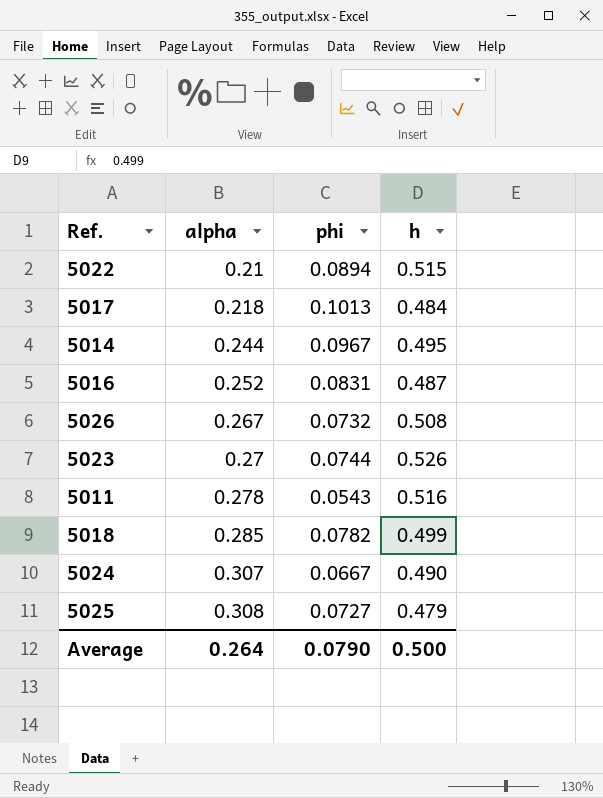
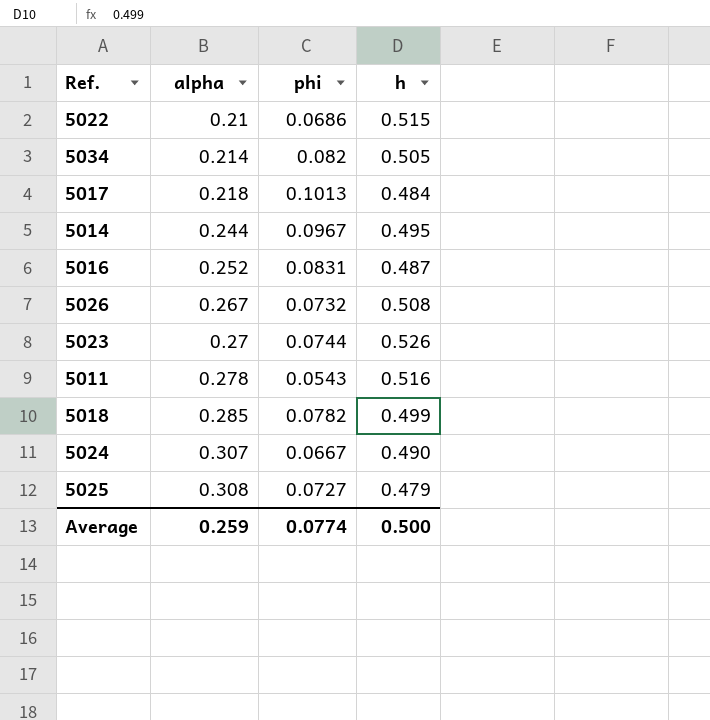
5022 | phi: 0.0894 -> 0.0686
row 5034: none -> 0.214 | 0.082 | 0.505
Average | alpha: 0.264 -> 0.259
Average | phi: 0.0790 -> 0.0774

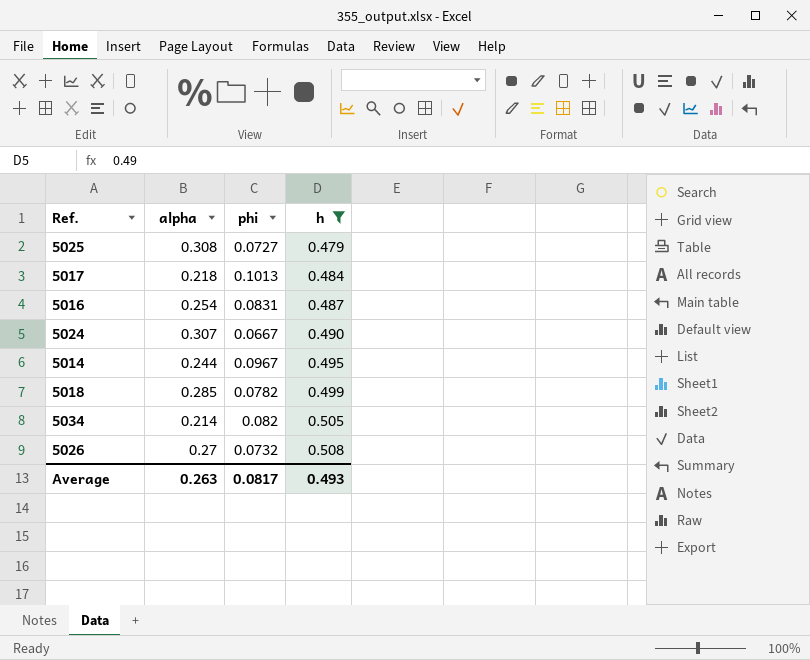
filter: none -> h <= 0.508
row order: alpha ascending -> h ascending
5016 | alpha: 0.252 -> 0.254
5026 | alpha: 0.267 -> 0.27
Average | alpha: 0.259 -> 0.263
Average | phi: 0.0774 -> 0.0817
Average | h: 0.500 -> 0.493

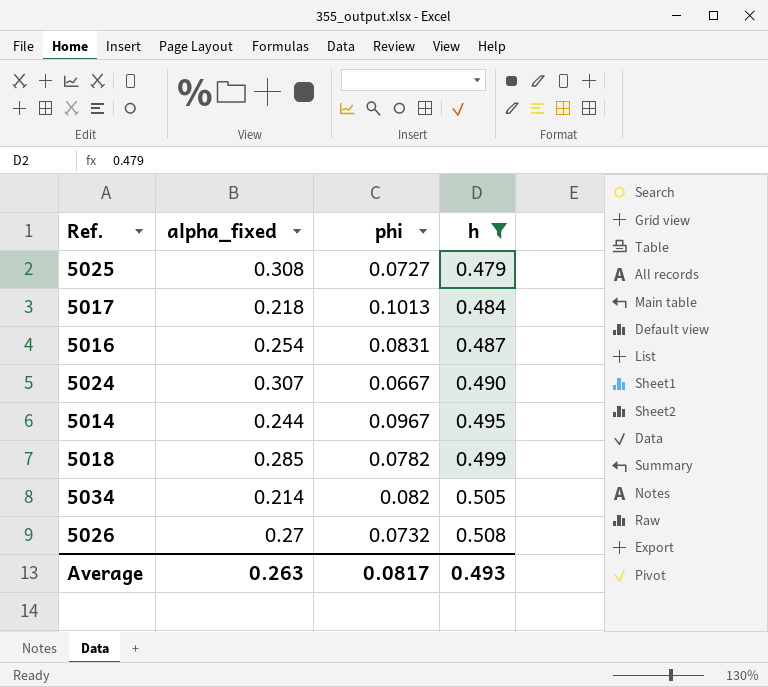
column name: alpha -> alpha_fixed

